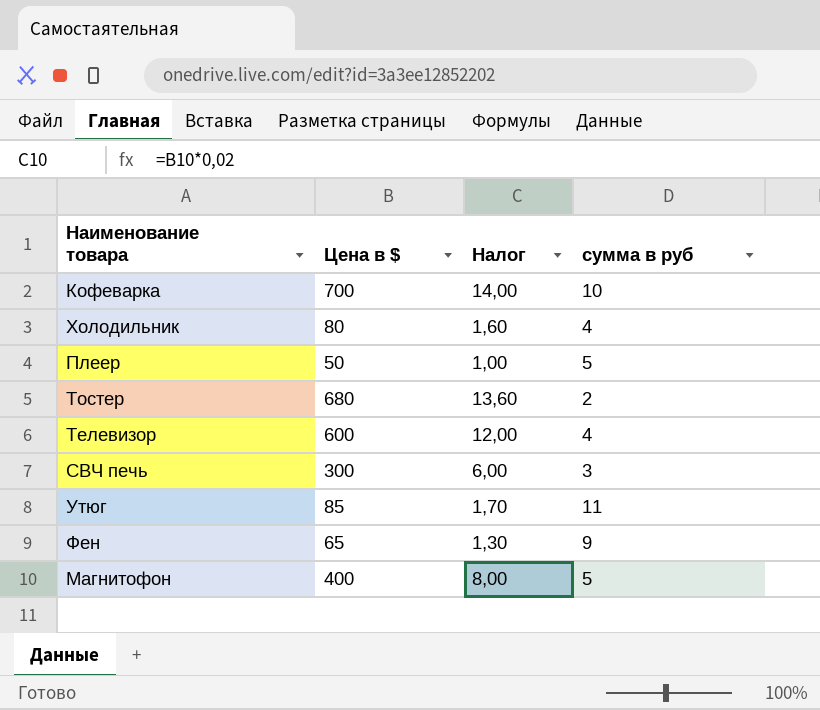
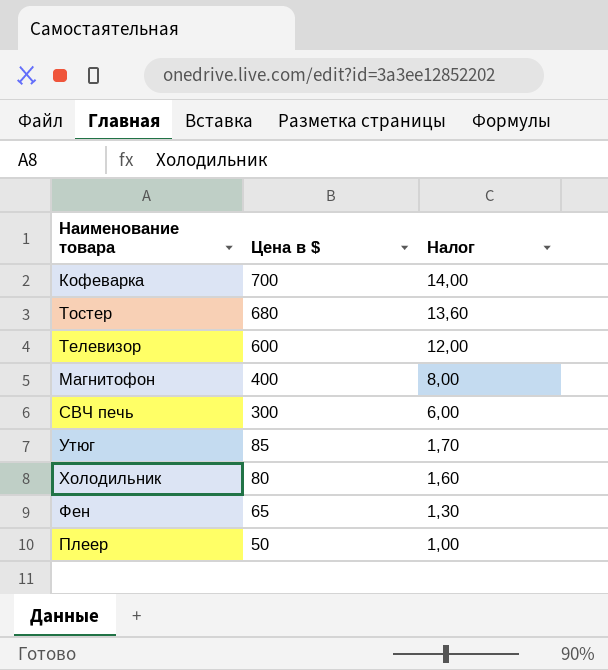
row order: none -> Цена в $ descending
column сумма в руб | position: 4 -> none

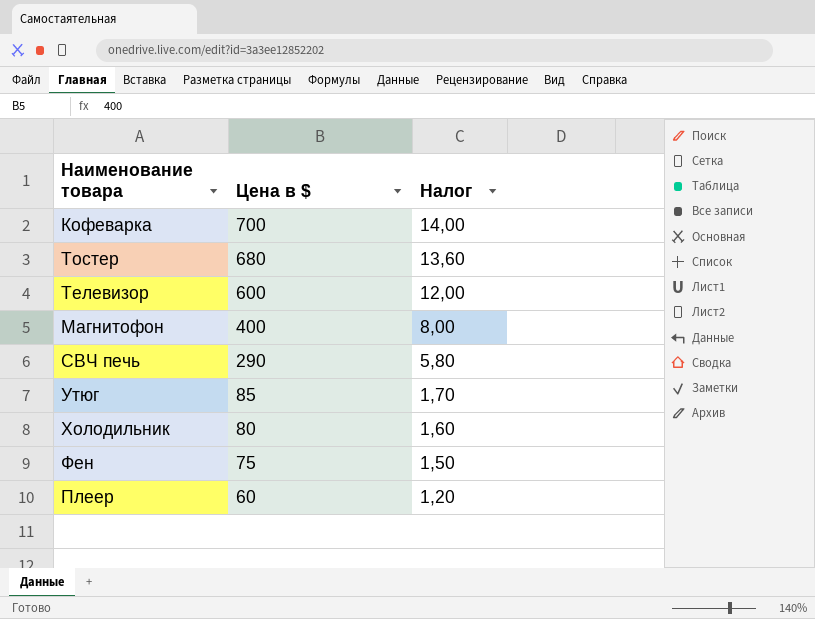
СВЧ печь | Цена в $: 300 -> 290
СВЧ печь | Налог: 6,00 -> 5,80
Фен | Цена в $: 65 -> 75
Фен | Налог: 1,30 -> 1,50
Плеер | Цена в $: 50 -> 60
Плеер | Налог: 1,00 -> 1,20

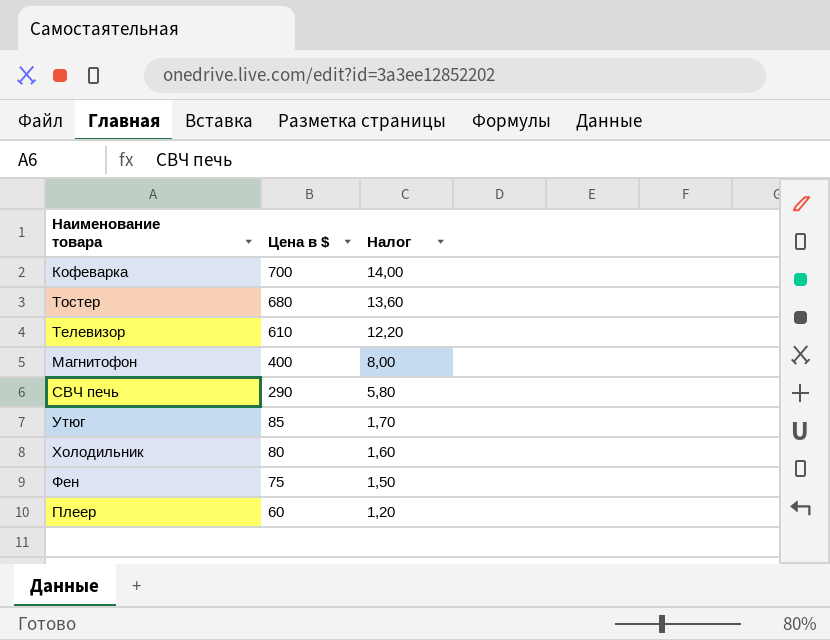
Телевизор | Цена в $: 600 -> 610
Телевизор | Налог: 12,00 -> 12,20

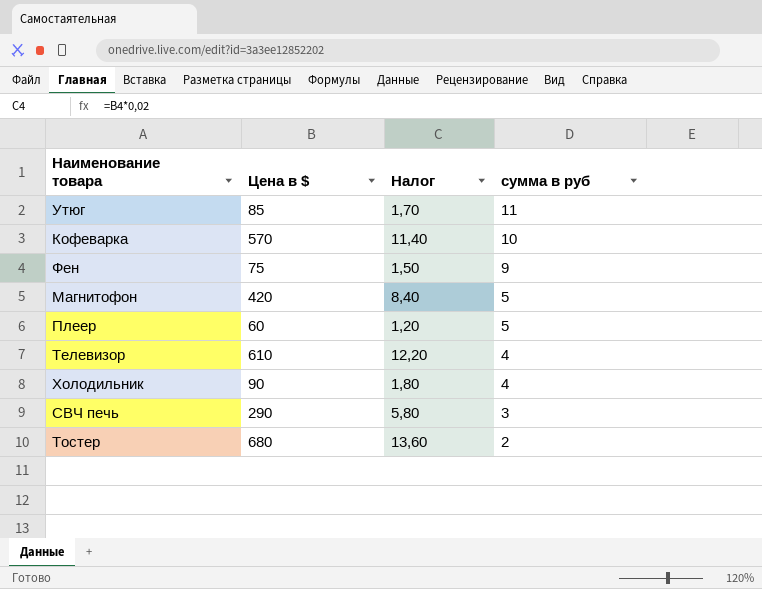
row order: Цена в $ descending -> сумма в руб descending
column сумма в руб | position: none -> 4
Кофеварка | Цена в $: 700 -> 570
Кофеварка | Налог: 14,00 -> 11,40
Магнитофон | Цена в $: 400 -> 420
Магнитофон | Налог: 8,00 -> 8,40
Холодильник | Цена в $: 80 -> 90
Холодильник | Налог: 1,60 -> 1,80

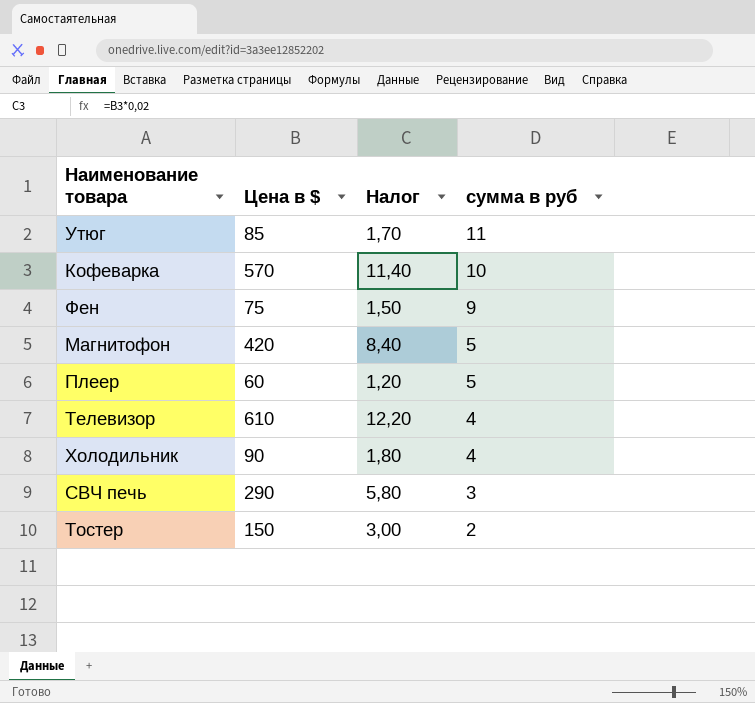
Тостер | Цена в $: 680 -> 150
Тостер | Налог: 13,60 -> 3,00

